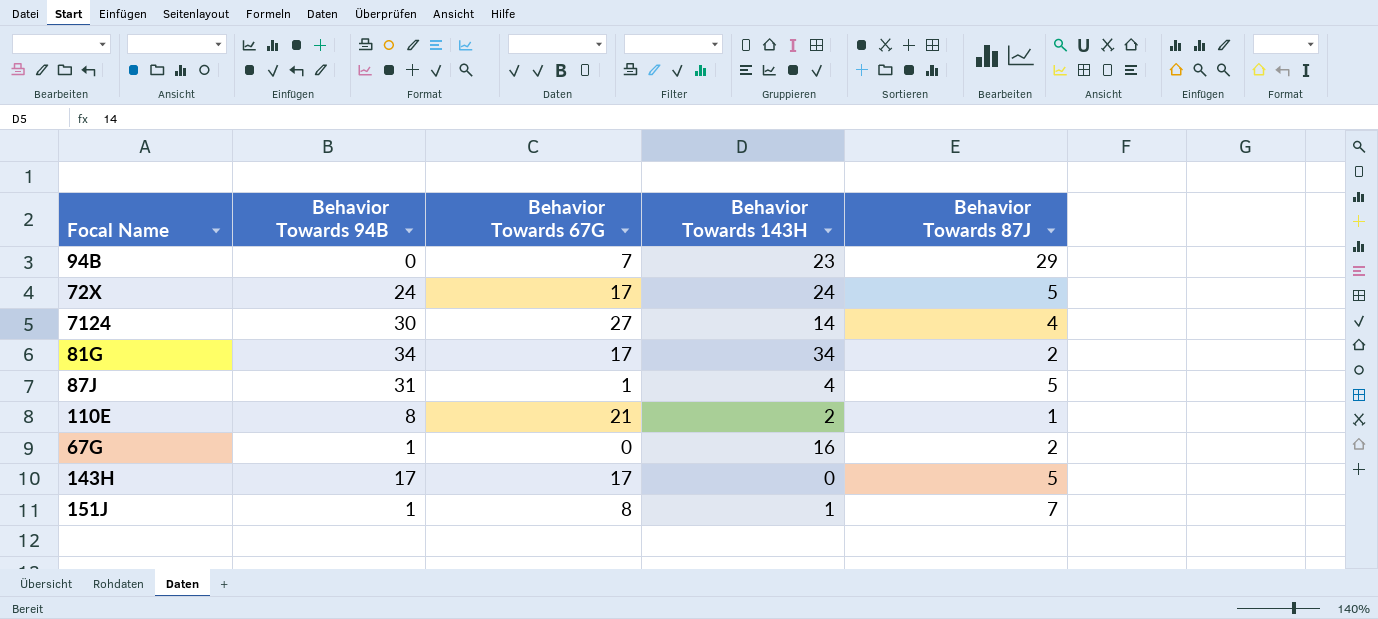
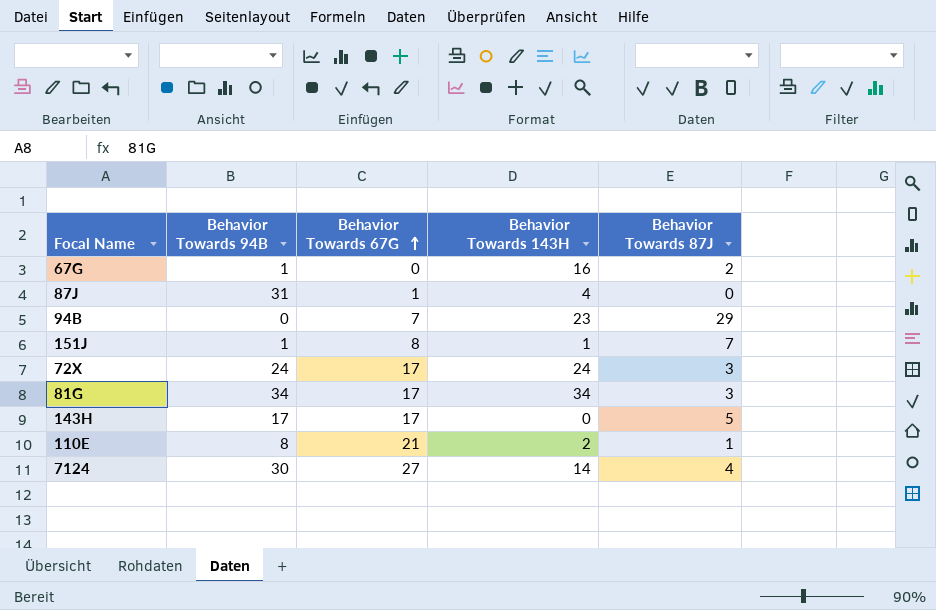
row order: none -> Behavior Towards 67G ascending
87J | Behavior Towards 87J: 5 -> 0
72X | Behavior Towards 87J: 5 -> 3
81G | Behavior Towards 87J: 2 -> 3

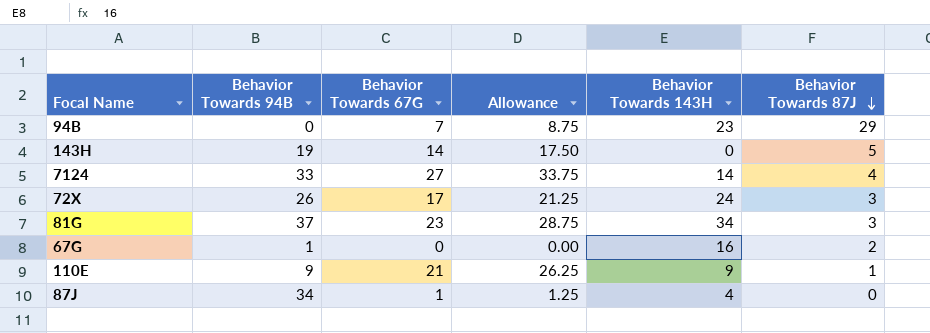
row order: Behavior Towards 67G ascending -> Behavior Towards 87J descending
column Allowance | formula: none -> [Behavior Towards 67G] * 1.25
row 151J: 1 | 8 | 1 | 7 -> none
143H | Behavior Towards 94B: 17 -> 19
143H | Behavior Towards 67G: 17 -> 14
7124 | Behavior Towards 94B: 30 -> 33
72X | Behavior Towards 94B: 24 -> 26
81G | Behavior Towards 94B: 34 -> 37
81G | Behavior Towards 67G: 17 -> 23
110E | Behavior Towards 94B: 8 -> 9
110E | Behavior Towards 143H: 2 -> 9
87J | Behavior Towards 94B: 31 -> 34

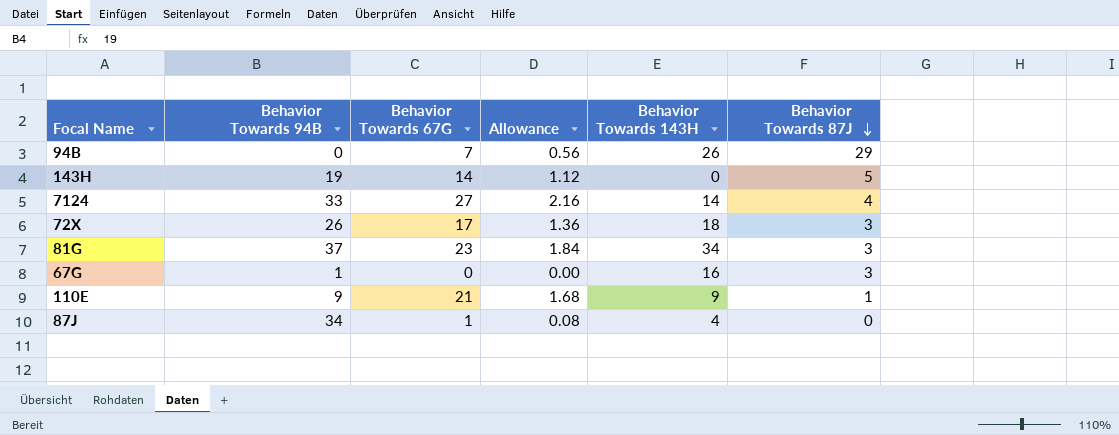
column Allowance | formula: [Behavior Towards 67G] * 1.25 -> [Behavior Towards 67G] * 0.08
94B | Behavior Towards 143H: 23 -> 26
72X | Behavior Towards 143H: 24 -> 18
67G | Behavior Towards 87J: 2 -> 3

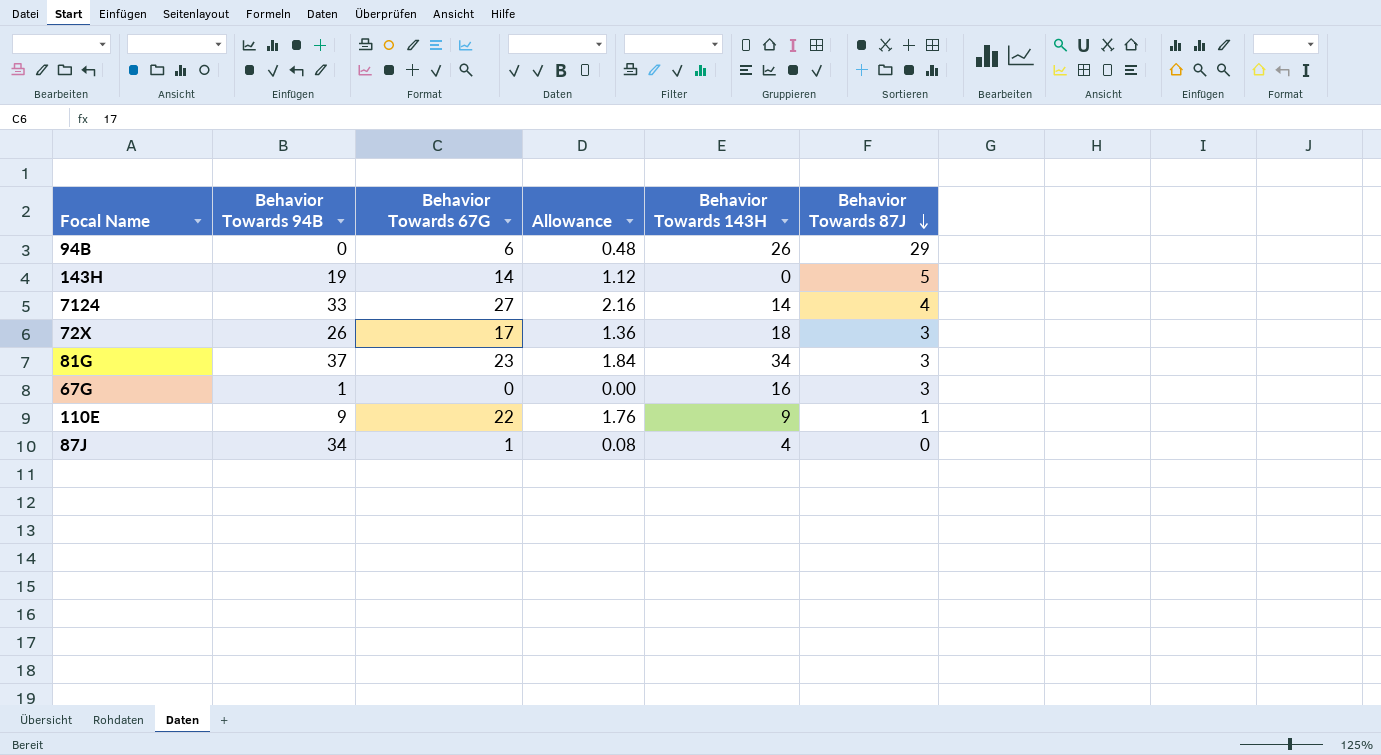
94B | Behavior Towards 67G: 7 -> 6
94B | Allowance: 0.56 -> 0.48
110E | Behavior Towards 67G: 21 -> 22
110E | Allowance: 1.68 -> 1.76

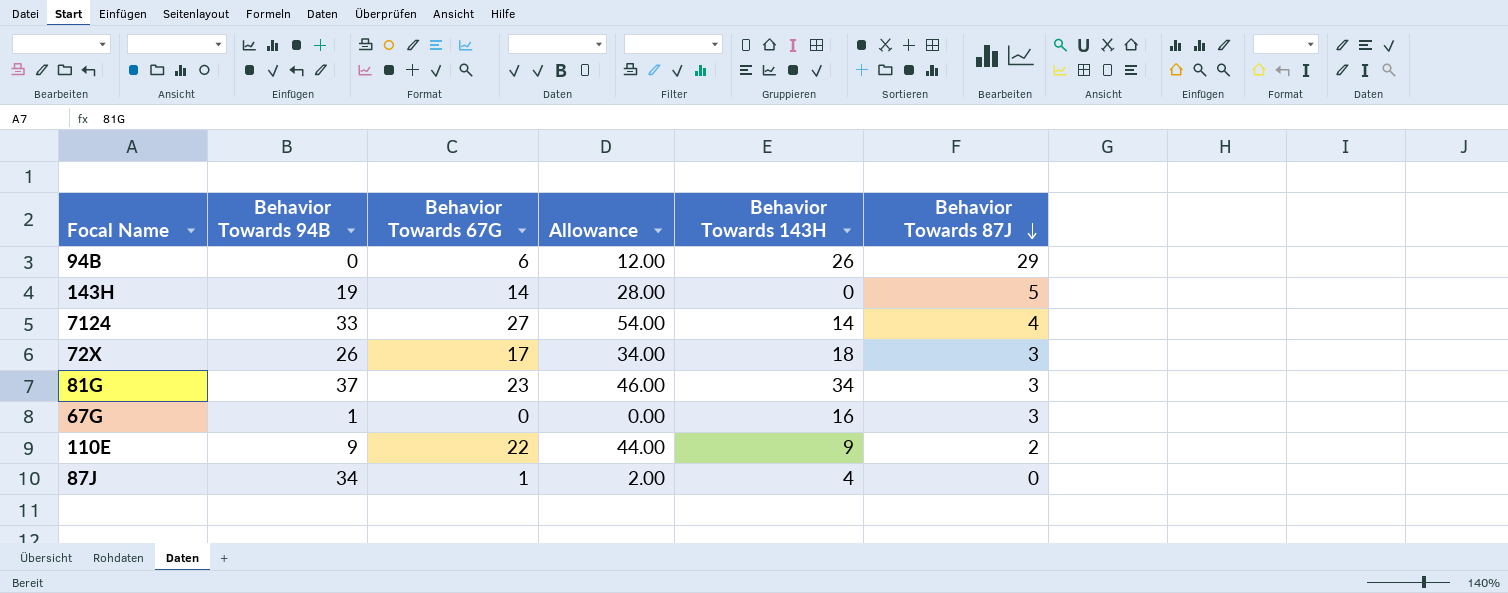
column Allowance | formula: [Behavior Towards 67G] * 0.08 -> [Behavior Towards 67G] * 2
110E | Behavior Towards 87J: 1 -> 2

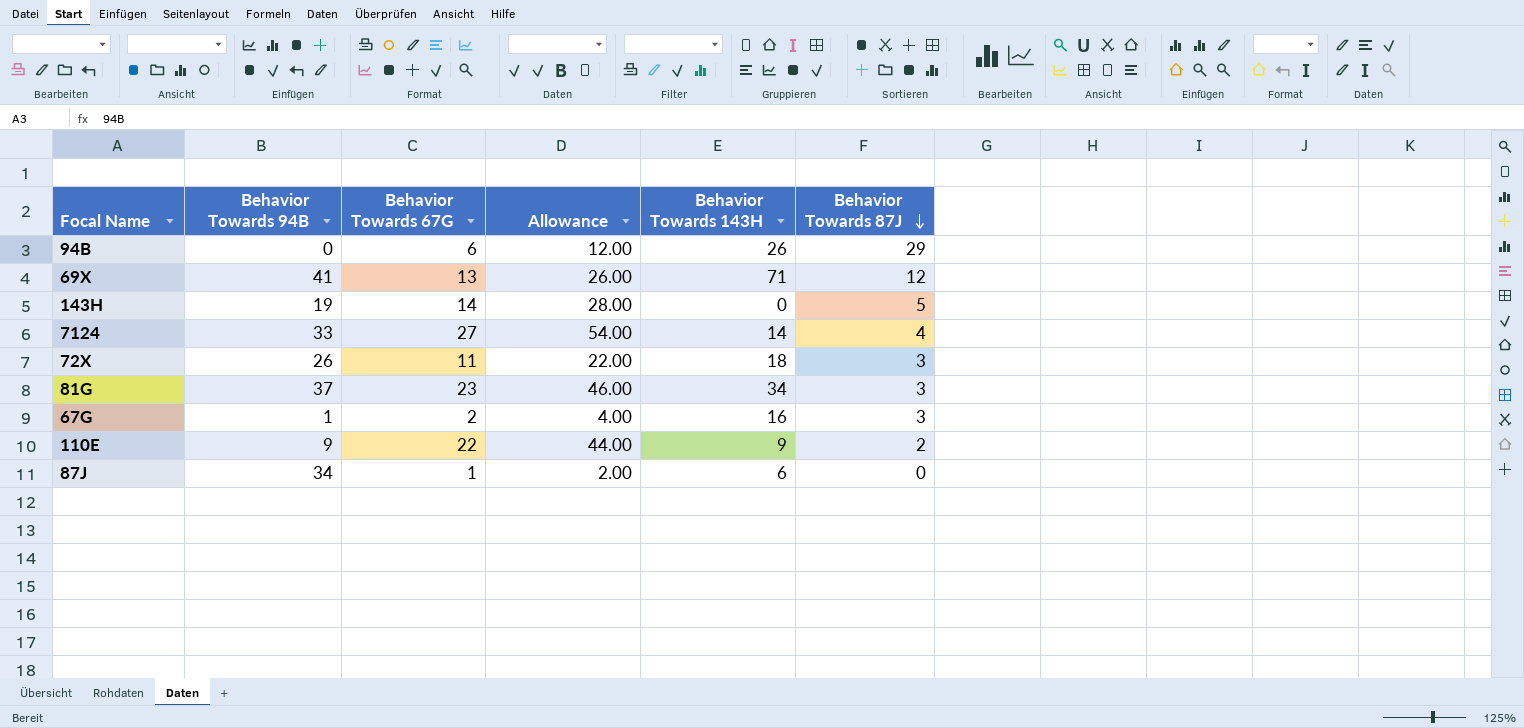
row 69X: none -> 41 | 13 | 26.00 | 71 | 12
72X | Behavior Towards 67G: 17 -> 11
72X | Allowance: 34.00 -> 22.00
67G | Behavior Towards 67G: 0 -> 2
67G | Allowance: 0.00 -> 4.00
87J | Behavior Towards 143H: 4 -> 6

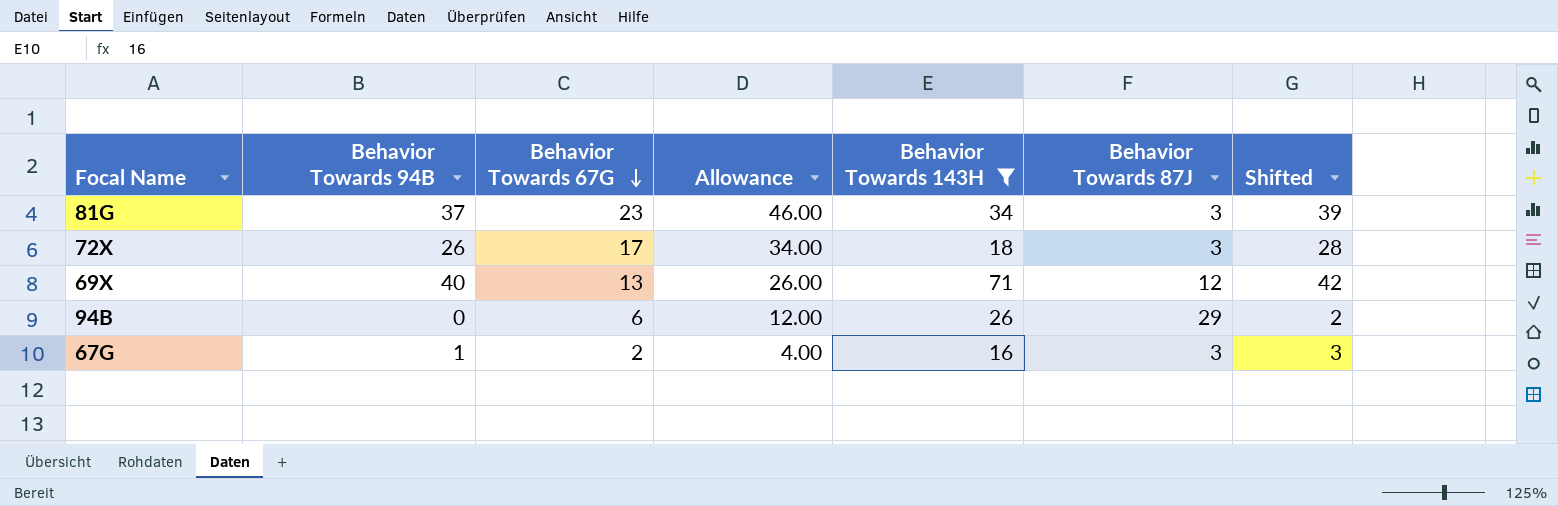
filter: none -> Behavior Towards 143H >= 16
row order: Behavior Towards 87J descending -> Behavior Towards 67G descending
column Shifted | formula: none -> [Behavior Towards 94B] + 2
72X | Behavior Towards 67G: 11 -> 17
72X | Allowance: 22.00 -> 34.00
69X | Behavior Towards 94B: 41 -> 40

